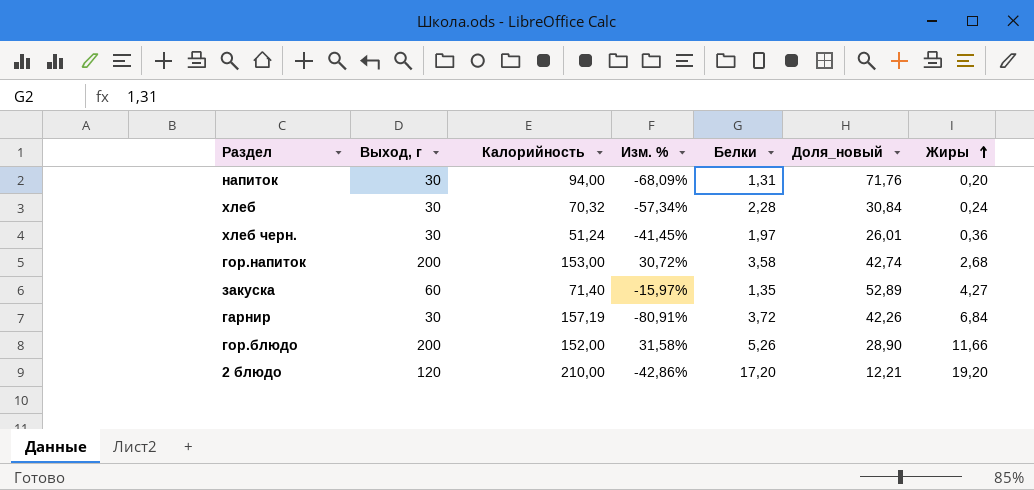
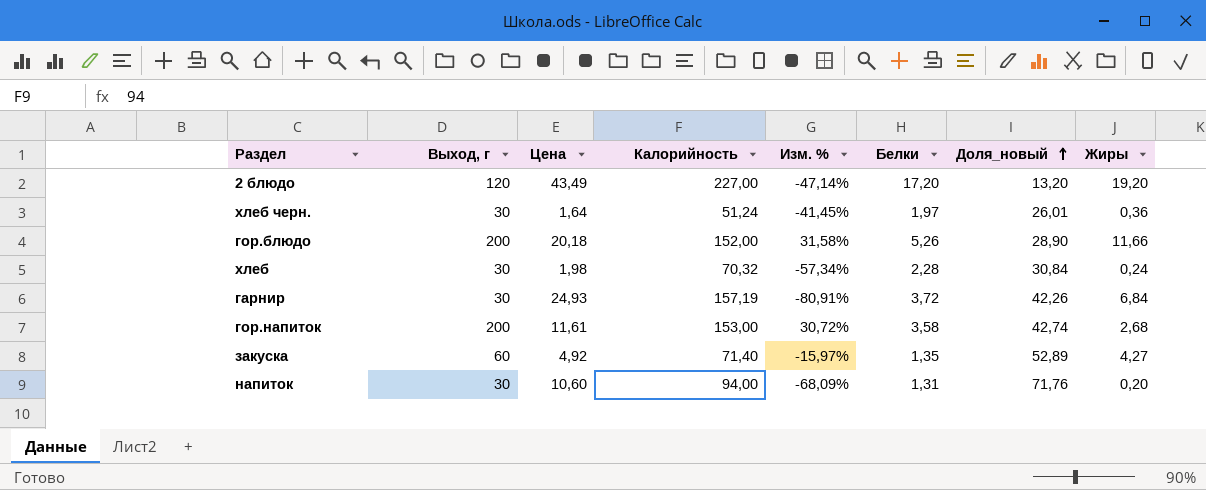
row order: Жиры ascending -> Доля_новый ascending
column Цена | position: none -> 3
2 блюдо | Калорийность: 210,00 -> 227,00
2 блюдо | Изм. %: -42,86% -> -47,14%
2 блюдо | Доля_новый: 12,21 -> 13,20

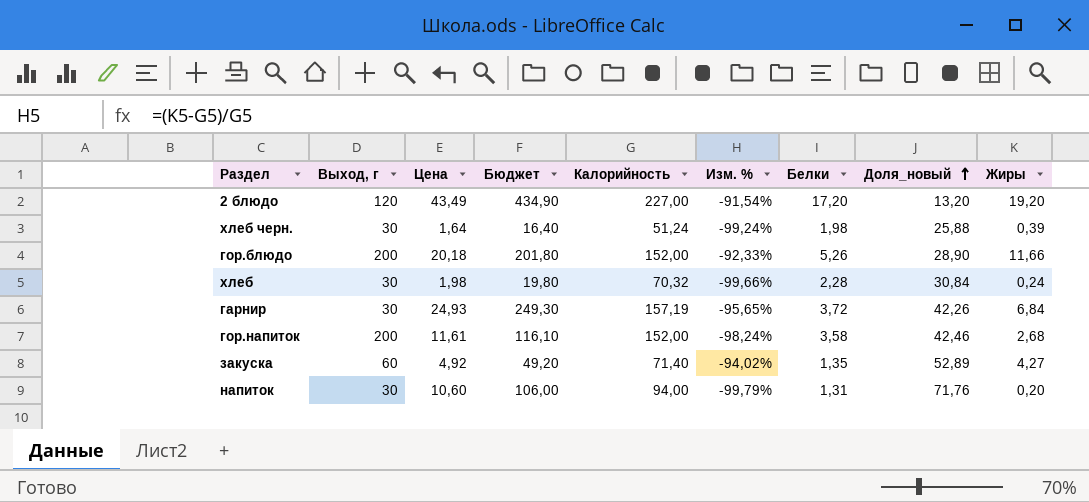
column Бюджет | formula: none -> [Цена] * 10
column Изм. % | formula: ([Выход, г] - [Калорийность]) / [Калорийность] -> ([Жиры] - [Калорийность]) / [Калорийность]
хлеб черн. | Белки: 1,97 -> 1,98
хлеб черн. | Доля_новый: 26,01 -> 25,88
хлеб черн. | Жиры: 0,36 -> 0,39
гор.напиток | Калорийность: 153,00 -> 152,00
гор.напиток | Доля_новый: 42,74 -> 42,46

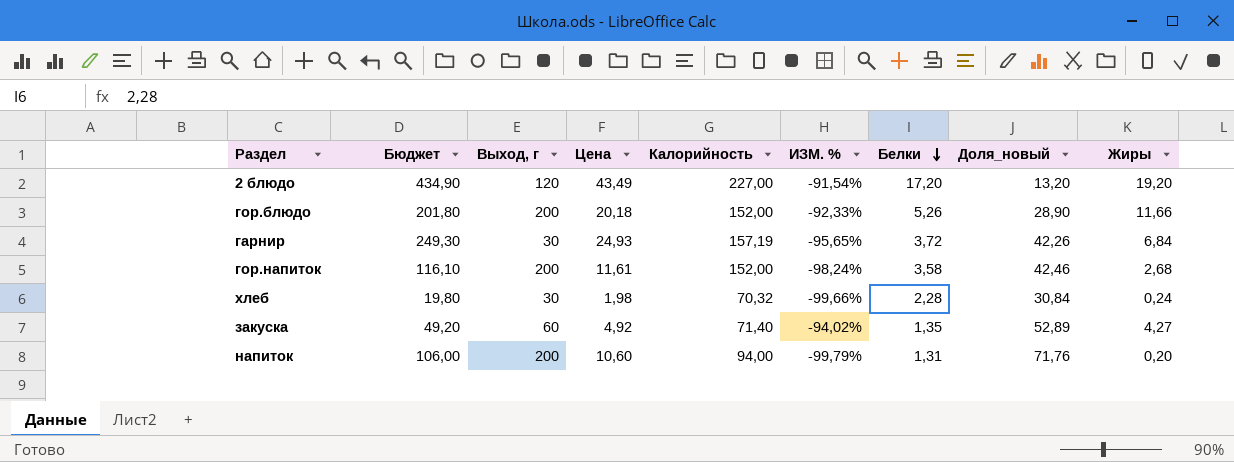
row order: Доля_новый ascending -> Белки descending
column Бюджет | position: 4 -> 2
column name: Изм. % -> ИЗМ. %
row хлеб черн.: 30 | 1,64 | 16,40 | 51,24 | -99,24% | 1,98 | 25,88 | 0,39 -> none
напиток | Выход, г: 30 -> 200

